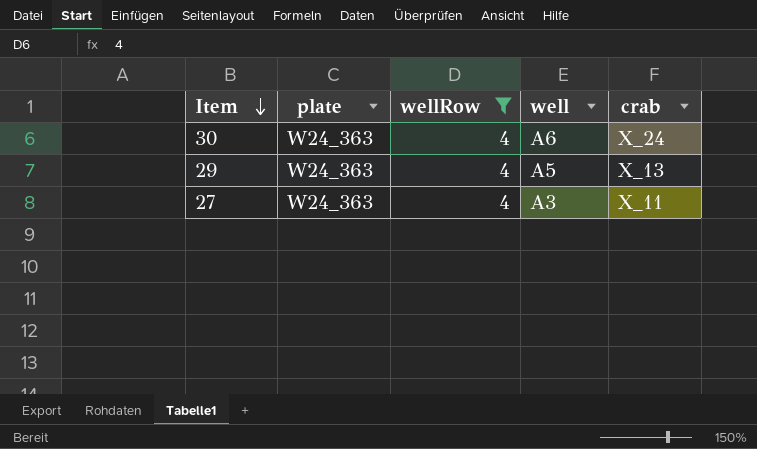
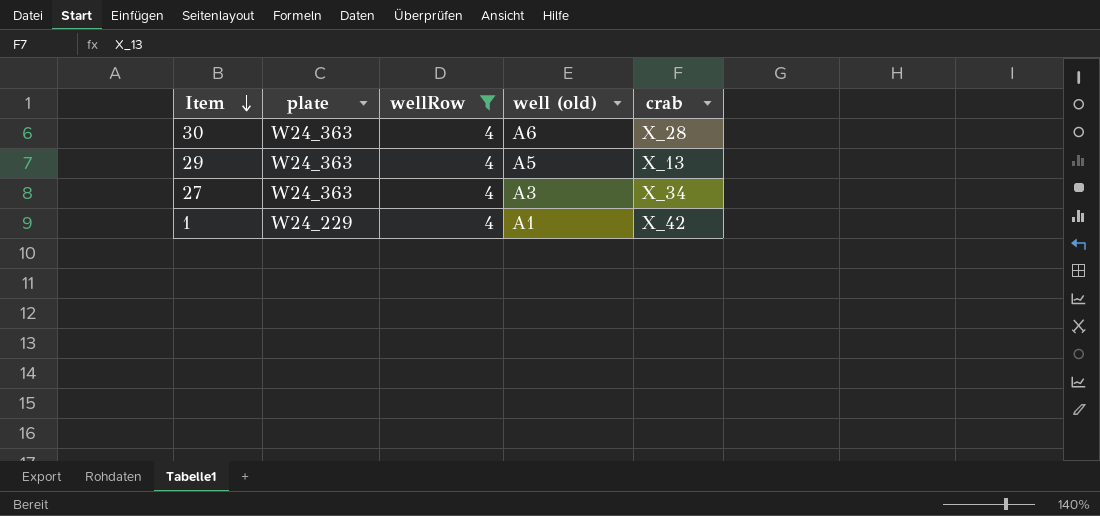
column name: well -> well (old)
30 | crab: X_24 -> X_28
27 | crab: X_11 -> X_34
row 1: none -> W24_229 | 4 | A1 | X_42

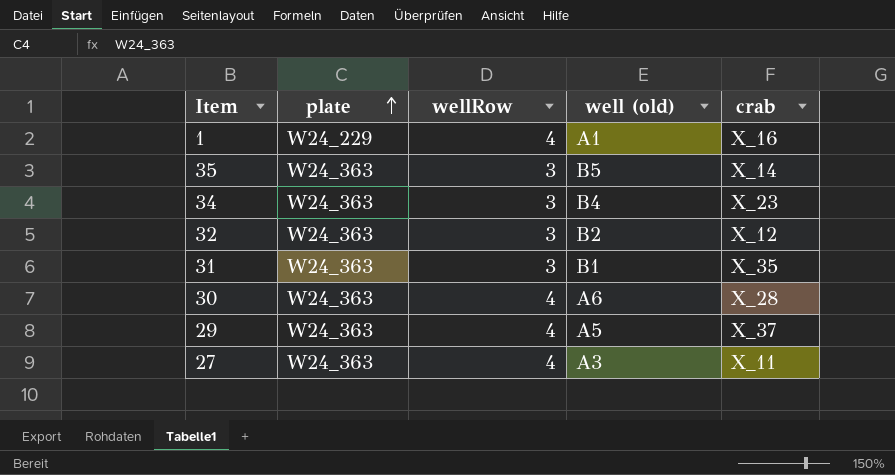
filter: wellRow = 4 -> none
row order: Item descending -> plate ascending
1 | crab: X_42 -> X_16
29 | crab: X_13 -> X_37
27 | crab: X_34 -> X_11

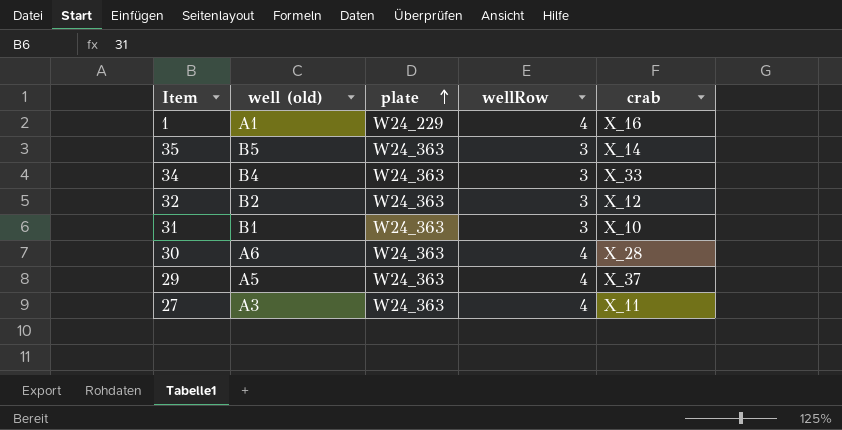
column well (old) | position: 4 -> 2
34 | crab: X_23 -> X_33
31 | crab: X_35 -> X_10

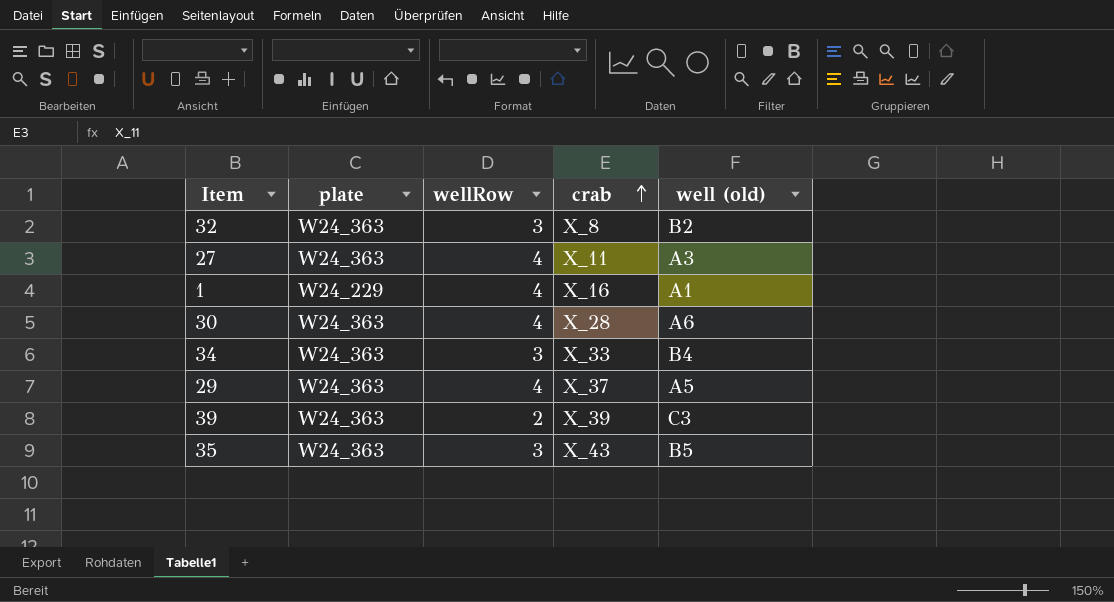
row order: plate ascending -> crab ascending
column well (old) | position: 2 -> 5
row 31: B1 | W24_363 | 3 | X_10 -> none
32 | crab: X_12 -> X_8
row 39: none -> W24_363 | 2 | X_39 | C3
35 | crab: X_14 -> X_43

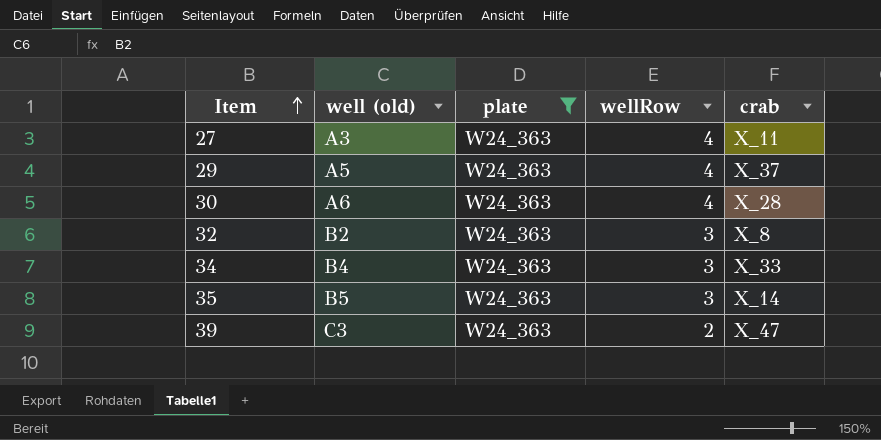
filter: none -> plate = W24_363
row order: crab ascending -> Item ascending
column well (old) | position: 5 -> 2
35 | crab: X_43 -> X_14
39 | crab: X_39 -> X_47

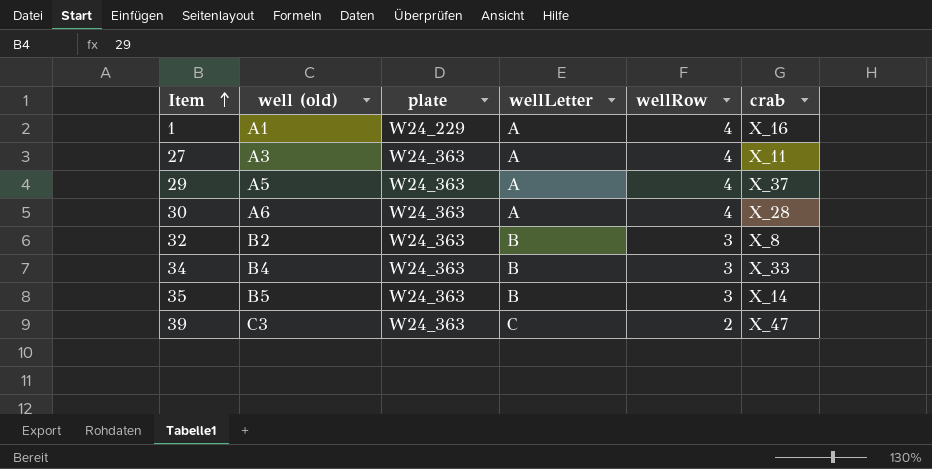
filter: plate = W24_363 -> none
column wellLetter | position: none -> 4

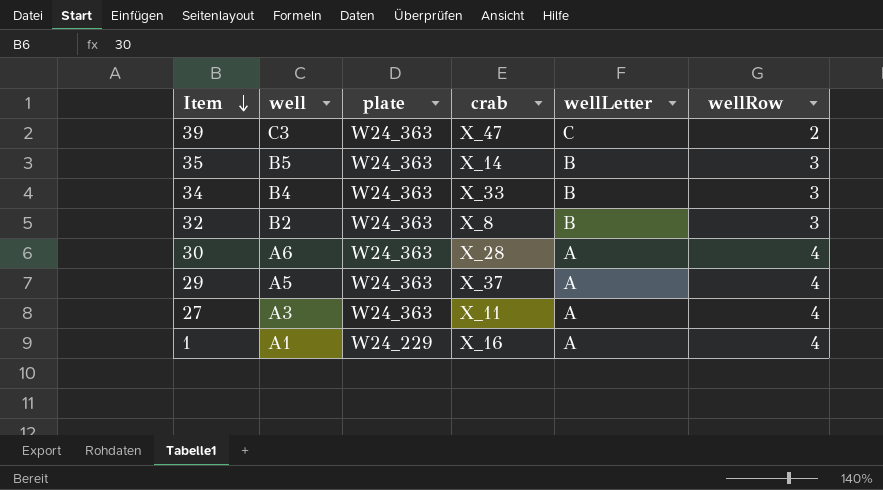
row order: Item ascending -> Item descending
column name: well (old) -> well
column crab | position: 6 -> 4

